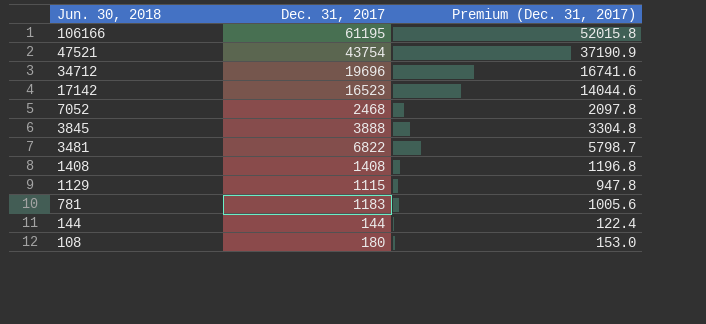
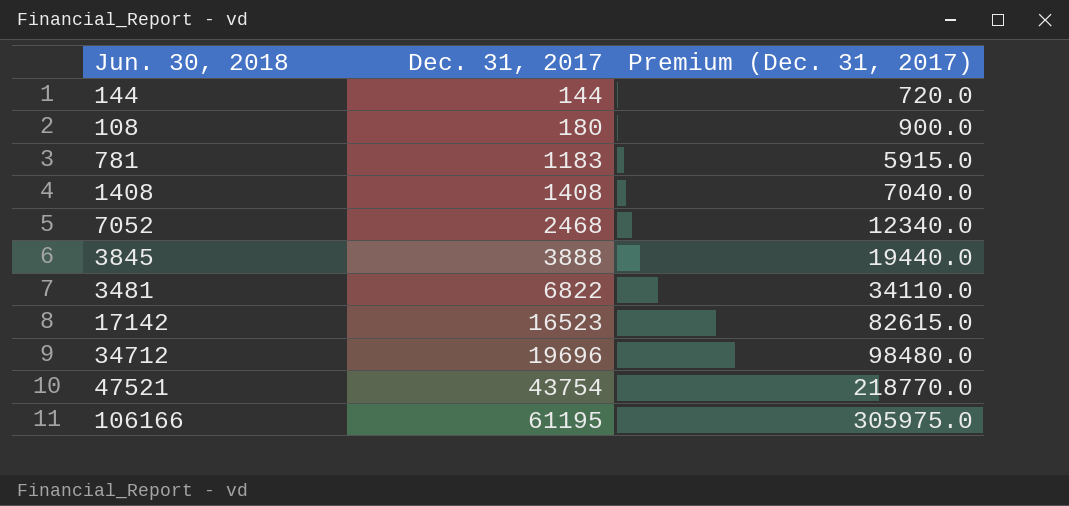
row order: Jun. 30, 2018 descending -> Dec. 31, 2017 ascending
column Premium (Dec. 31, 2017) | formula: [Dec. 31, 2017] * 0.85 -> [Dec. 31, 2017] * 5
row 1129: 1115 | 947.8 -> none

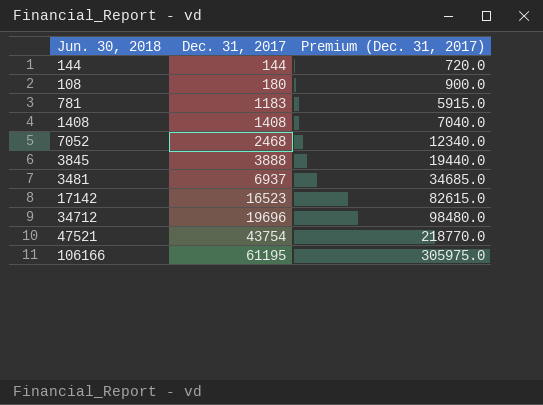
3481 | Dec. 31, 2017: 6822 -> 6937
3481 | Premium (Dec. 31, 2017): 34110.0 -> 34685.0

